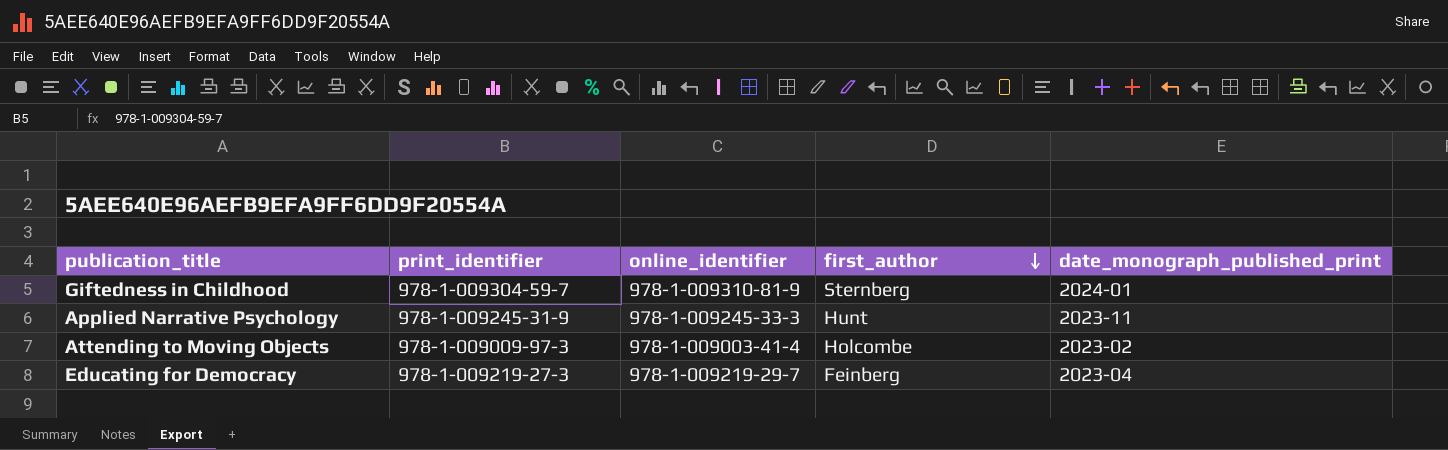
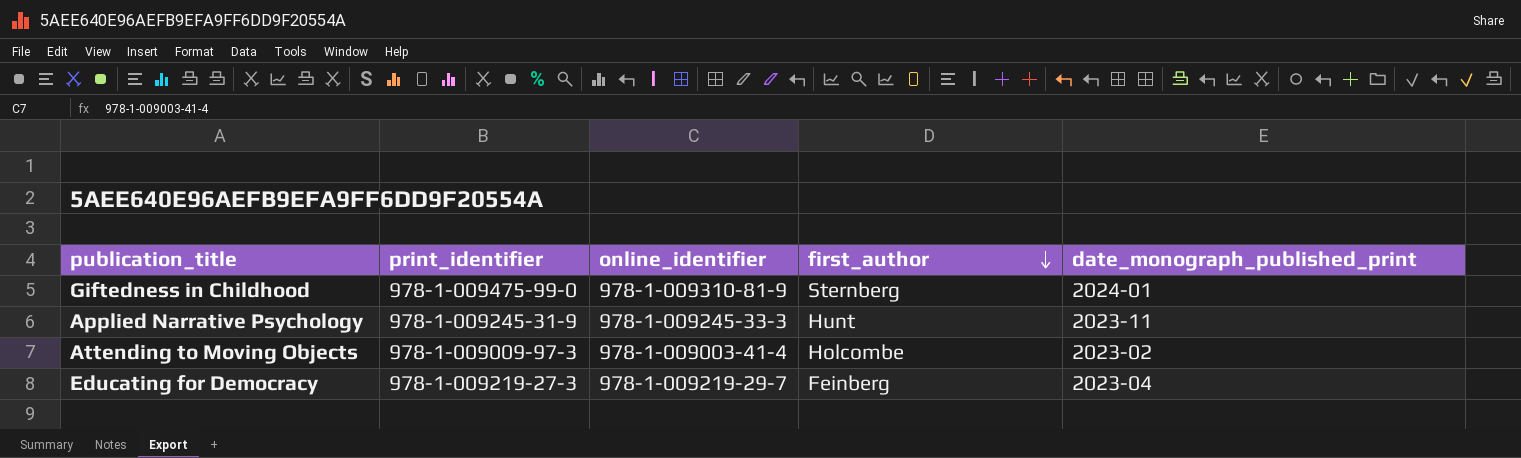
Giftedness in Childhood | print_identifier: 978-1-009304-59-7 -> 978-1-009475-99-0

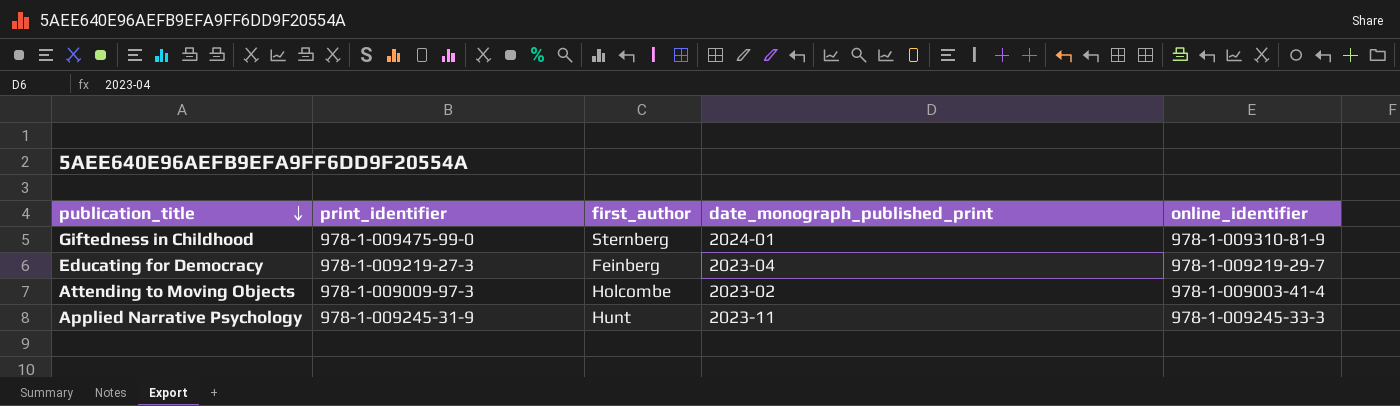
row order: first_author descending -> publication_title descending
column online_identifier | position: 3 -> 5

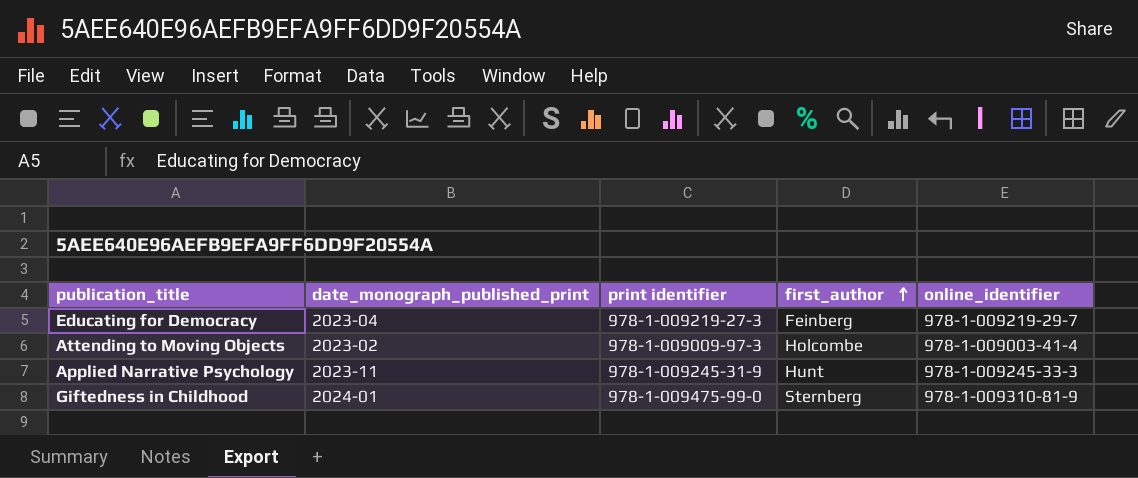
row order: publication_title descending -> first_author ascending
column date_monograph_published_print | position: 4 -> 2
column name: print_identifier -> print identifier

